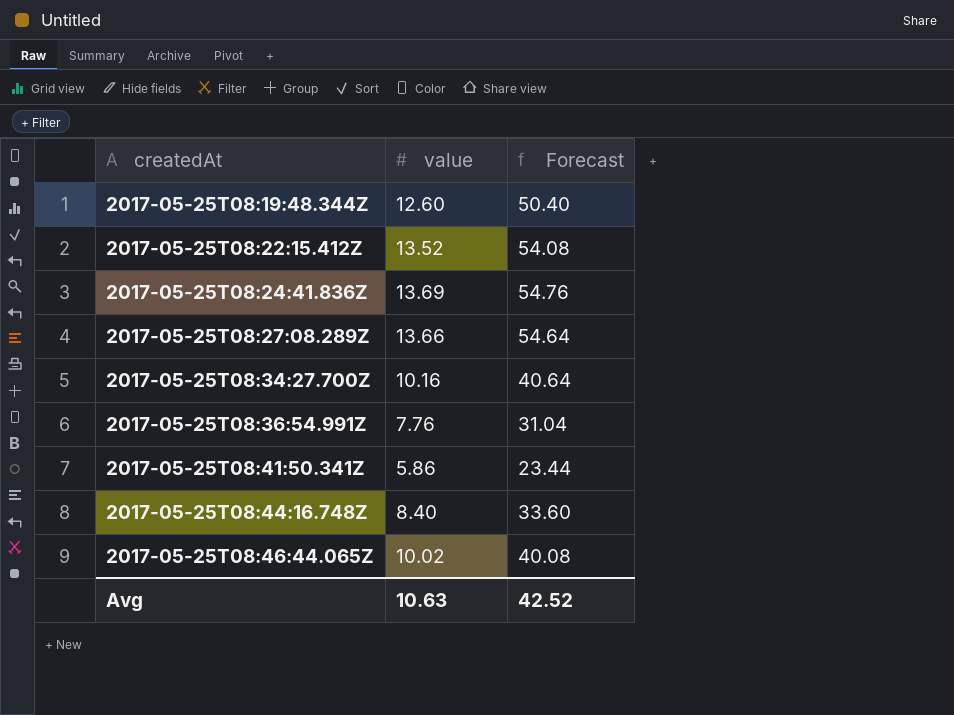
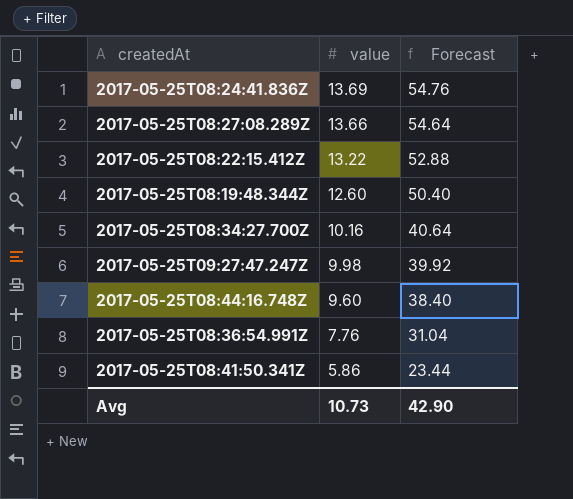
row order: createdAt ascending -> value descending
row 2017-05-25T08:46:44.065Z: 10.02 | 40.08 -> none
2017-05-25T08:22:15.412Z | value: 13.52 -> 13.22
2017-05-25T08:22:15.412Z | Forecast: 54.08 -> 52.88
row 2017-05-25T09:27:47.247Z: none -> 9.98 | 39.92
2017-05-25T08:44:16.748Z | value: 8.40 -> 9.60
2017-05-25T08:44:16.748Z | Forecast: 33.60 -> 38.40
Avg | value: 10.63 -> 10.73
Avg | Forecast: 42.52 -> 42.90

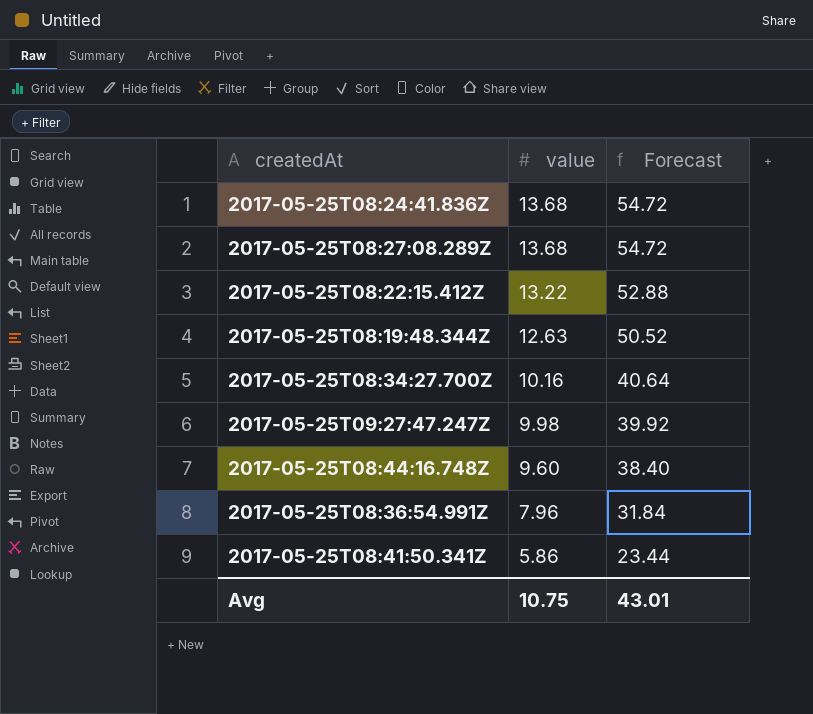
2017-05-25T08:24:41.836Z | value: 13.69 -> 13.68
2017-05-25T08:24:41.836Z | Forecast: 54.76 -> 54.72
2017-05-25T08:27:08.289Z | value: 13.66 -> 13.68
2017-05-25T08:27:08.289Z | Forecast: 54.64 -> 54.72
2017-05-25T08:19:48.344Z | value: 12.60 -> 12.63
2017-05-25T08:19:48.344Z | Forecast: 50.40 -> 50.52
2017-05-25T08:36:54.991Z | value: 7.76 -> 7.96
2017-05-25T08:36:54.991Z | Forecast: 31.04 -> 31.84
Avg | value: 10.73 -> 10.75
Avg | Forecast: 42.90 -> 43.01

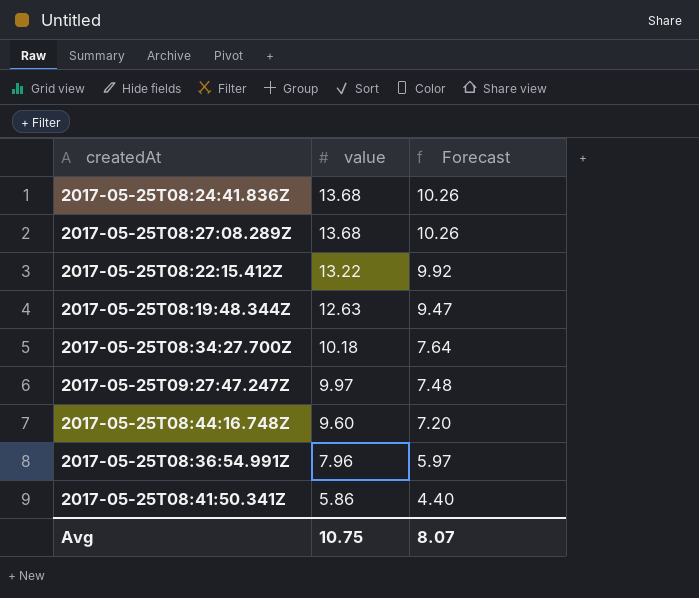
column Forecast | formula: [value] * 4 -> [value] * 0.75
2017-05-25T08:34:27.700Z | value: 10.16 -> 10.18
2017-05-25T09:27:47.247Z | value: 9.98 -> 9.97
Avg | Forecast: 43.01 -> 8.07

